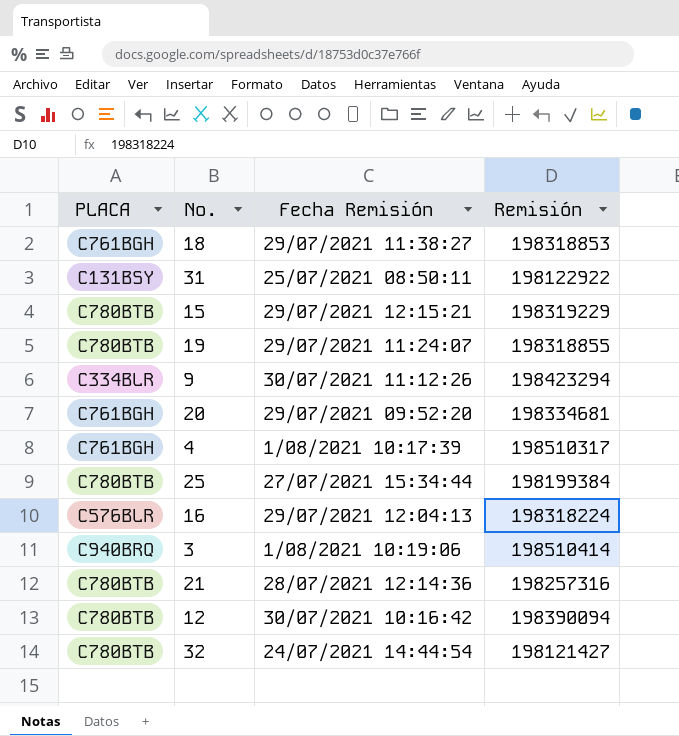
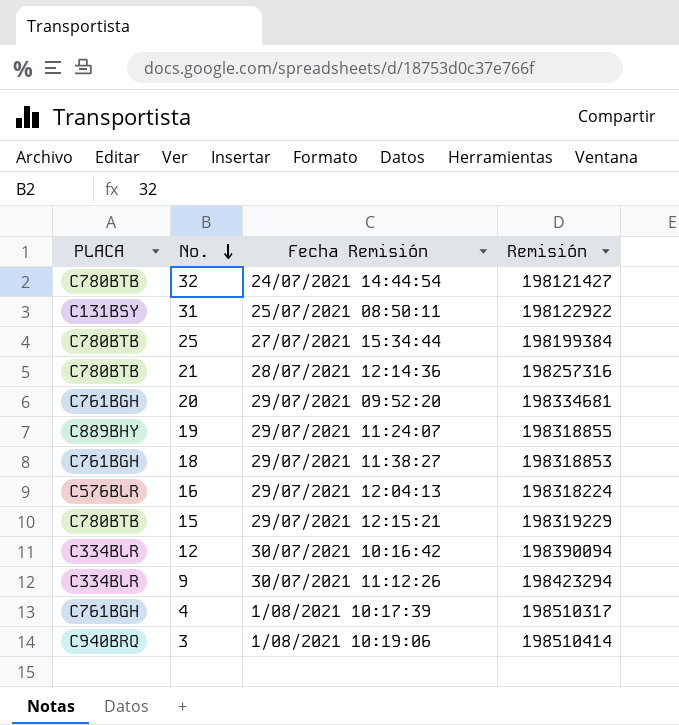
row order: none -> No. descending
19 | PLACA: C780BTB -> C889BHY
12 | PLACA: C780BTB -> C334BLR

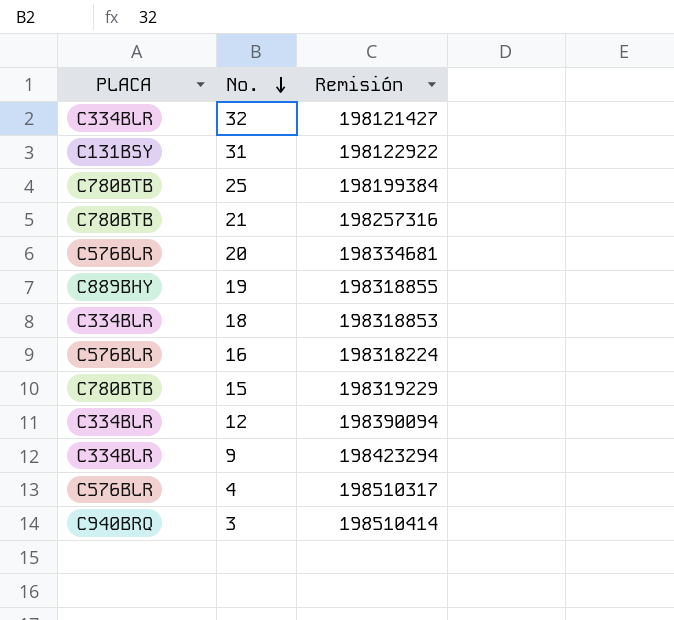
column Fecha Remisión | position: 3 -> none
32 | PLACA: C780BTB -> C334BLR
20 | PLACA: C761BGH -> C576BLR
18 | PLACA: C761BGH -> C334BLR
4 | PLACA: C761BGH -> C576BLR

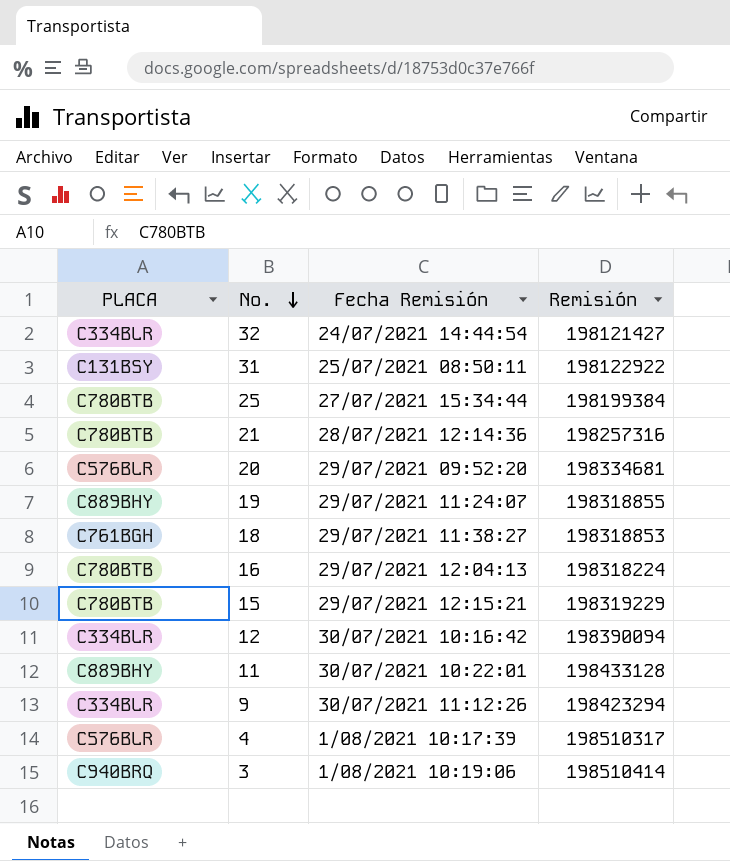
column Fecha Remisión | position: none -> 3
18 | PLACA: C334BLR -> C761BGH
16 | PLACA: C576BLR -> C780BTB
row 11: none -> C889BHY | 30/07/2021 10:22:01 | 198433128

